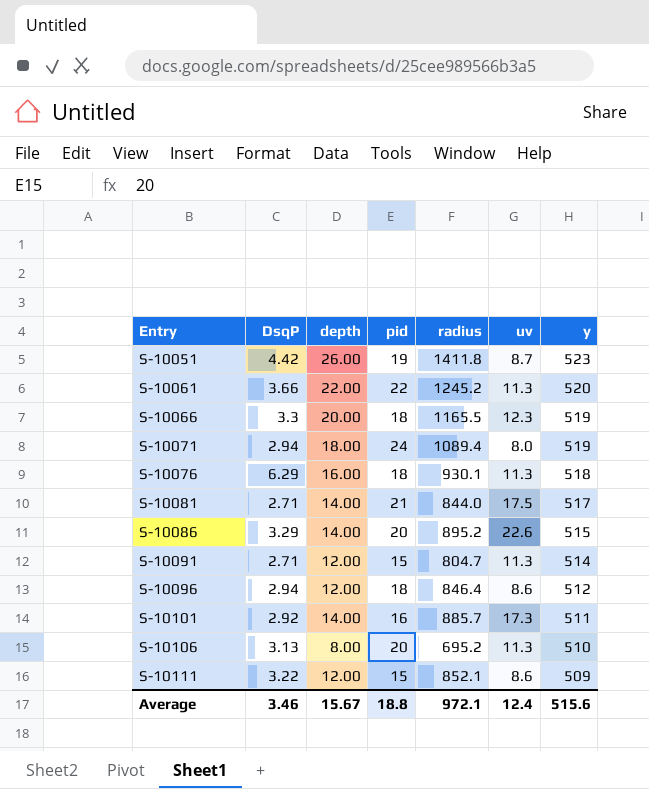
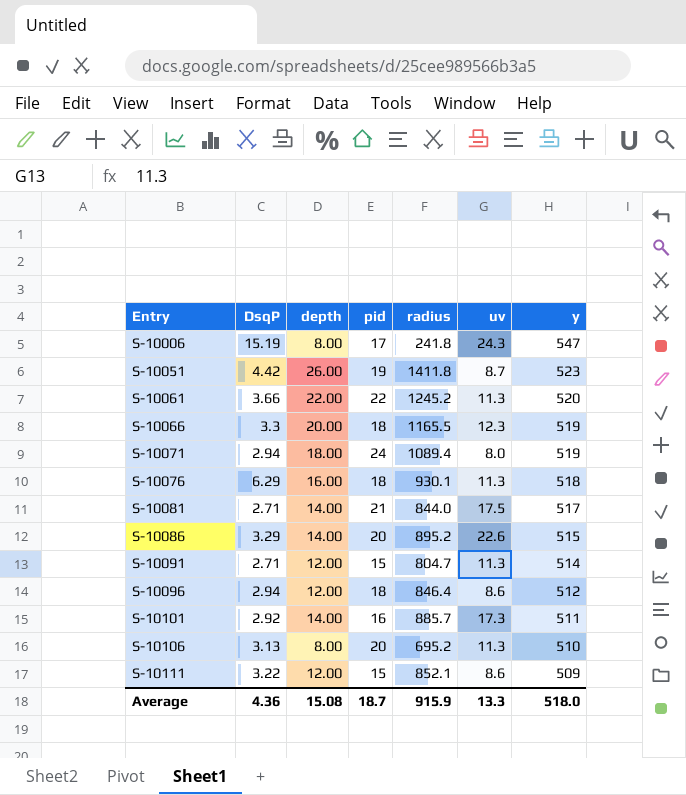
row S-10006: none -> 15.19 | 8.00 | 17 | 241.8 | 24.3 | 547
Average | DsqP: 3.46 -> 4.36
Average | depth: 15.67 -> 15.08
Average | pid: 18.8 -> 18.7
Average | radius: 972.1 -> 915.9
Average | uv: 12.4 -> 13.3
Average | y: 515.6 -> 518.0

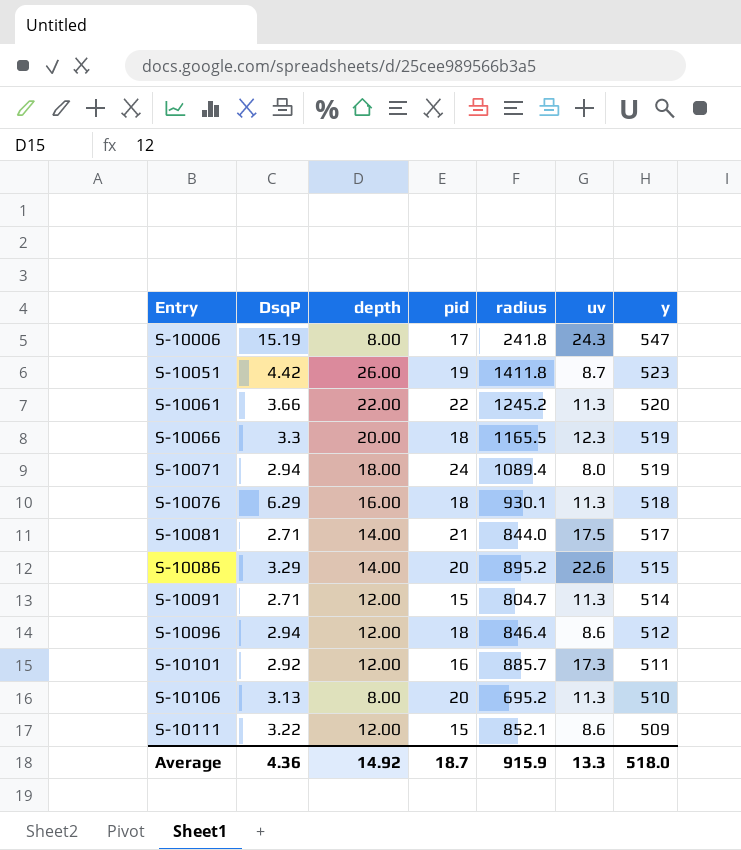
S-10101 | depth: 14.00 -> 12.00
Average | depth: 15.08 -> 14.92

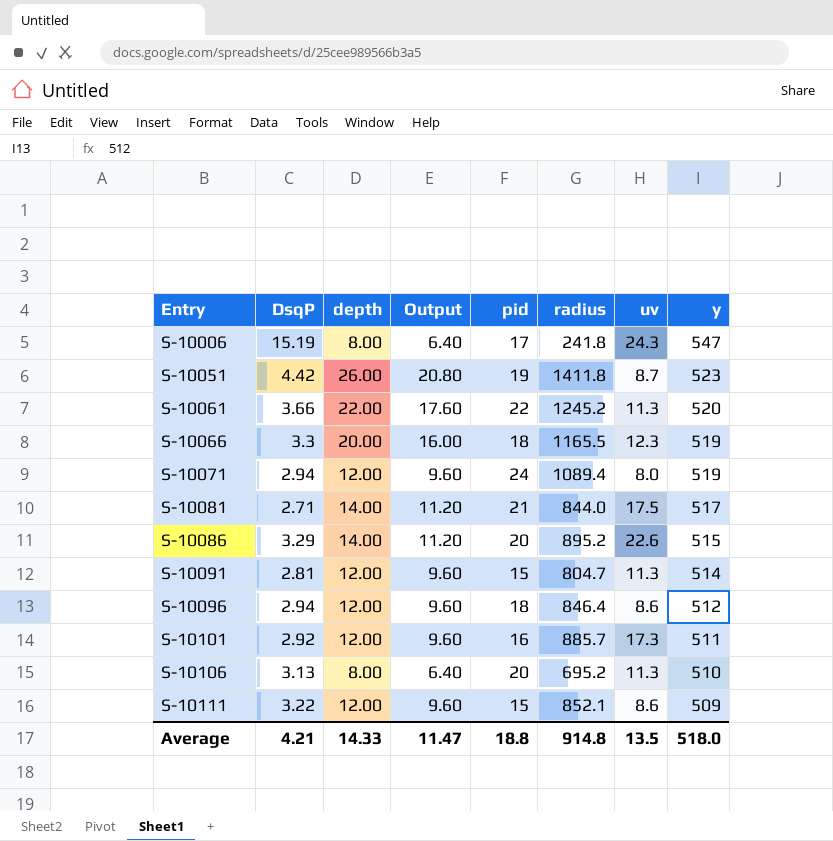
column Output | formula: none -> [depth] * 0.8
row S-10076: 6.29 | 16.00 | 18 | 930.1 | 11.3 | 518 -> none
S-10071 | depth: 18.00 -> 12.00
S-10091 | DsqP: 2.71 -> 2.81
Average | DsqP: 4.36 -> 4.21
Average | depth: 14.92 -> 14.33
Average | pid: 18.7 -> 18.8
Average | radius: 915.9 -> 914.8
Average | uv: 13.3 -> 13.5

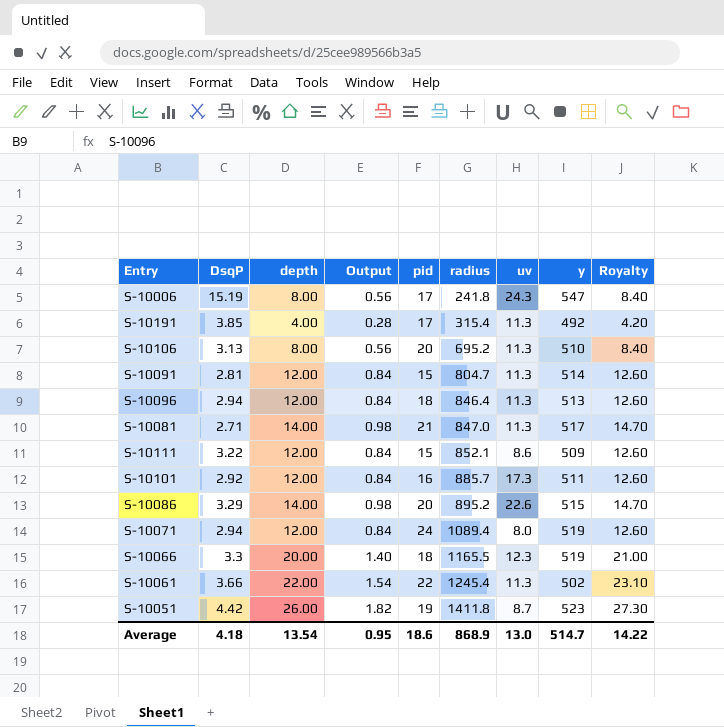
row order: Entry ascending -> radius ascending
column Output | formula: [depth] * 0.8 -> [depth] * 0.07
column Royalty | formula: none -> [depth] * 1.05
row S-10191: none -> 3.85 | 4.00 | 0.28 | 17 | 315.4 | 11.3 | 492 | 4.20
S-10096 | uv: 8.6 -> 11.3
S-10096 | y: 512 -> 513
S-10081 | radius: 844.0 -> 847.0
S-10081 | uv: 17.5 -> 11.3
S-10061 | radius: 1245.2 -> 1245.4
S-10061 | y: 520 -> 502
Average | DsqP: 4.21 -> 4.18
Average | depth: 14.33 -> 13.54
Average | Output: 11.47 -> 0.95
Average | pid: 18.8 -> 18.6
Average | radius: 914.8 -> 868.9
Average | uv: 13.5 -> 13.0
Average | y: 518.0 -> 514.7

